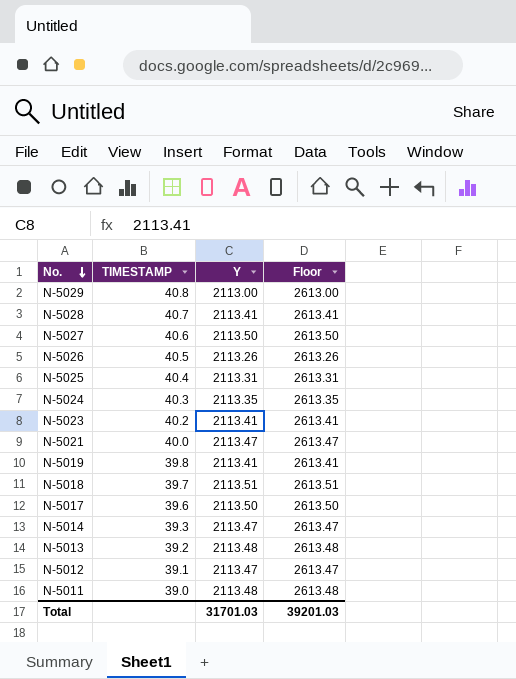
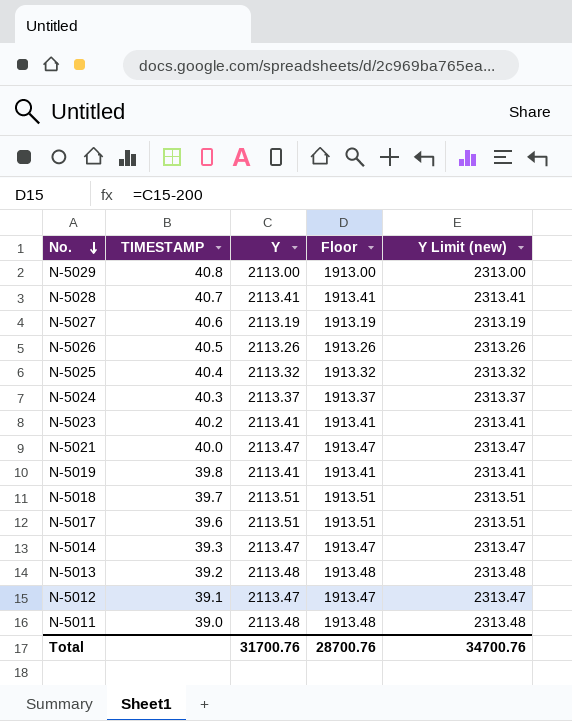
column Floor | formula: [Y] + 500 -> [Y] - 200
column Y Limit (new) | formula: none -> [Y] + 200
N-5027 | Y: 2113.50 -> 2113.19
N-5025 | Y: 2113.31 -> 2113.32
N-5024 | Y: 2113.35 -> 2113.37
N-5017 | Y: 2113.50 -> 2113.51
Total | Y: 31701.03 -> 31700.76
Total | Floor: 39201.03 -> 28700.76

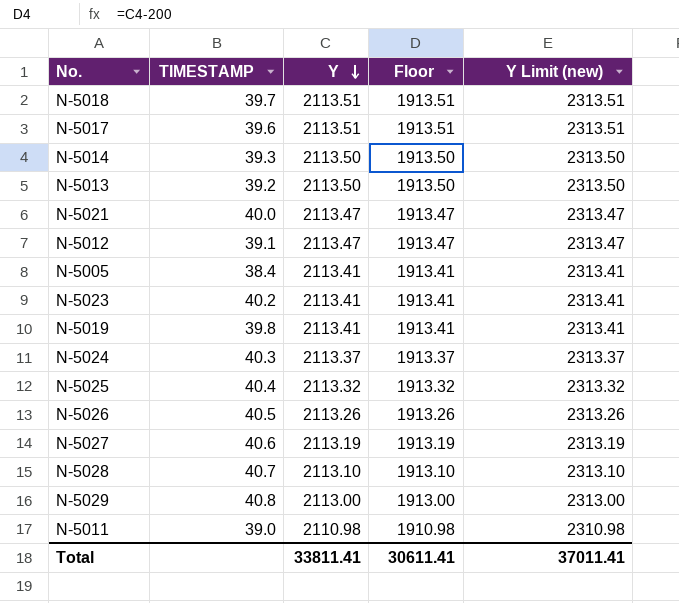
row order: No. descending -> Y descending
N-5014 | Y: 2113.47 -> 2113.50
N-5014 | Floor: 1913.47 -> 1913.50
N-5014 | Y Limit (new): 2313.47 -> 2313.50
N-5013 | Y: 2113.48 -> 2113.50
N-5013 | Floor: 1913.48 -> 1913.50
N-5013 | Y Limit (new): 2313.48 -> 2313.50
row N-5005: none -> 38.4 | 2113.41 | 1913.41 | 2313.41
N-5028 | Y: 2113.41 -> 2113.10
N-5028 | Floor: 1913.41 -> 1913.10
N-5028 | Y Limit (new): 2313.41 -> 2313.10
N-5011 | Y: 2113.48 -> 2110.98
N-5011 | Floor: 1913.48 -> 1910.98
N-5011 | Y Limit (new): 2313.48 -> 2310.98
Total | Y: 31700.76 -> 33811.41
Total | Floor: 28700.76 -> 30611.41
Total | Y Limit (new): 34700.76 -> 37011.41

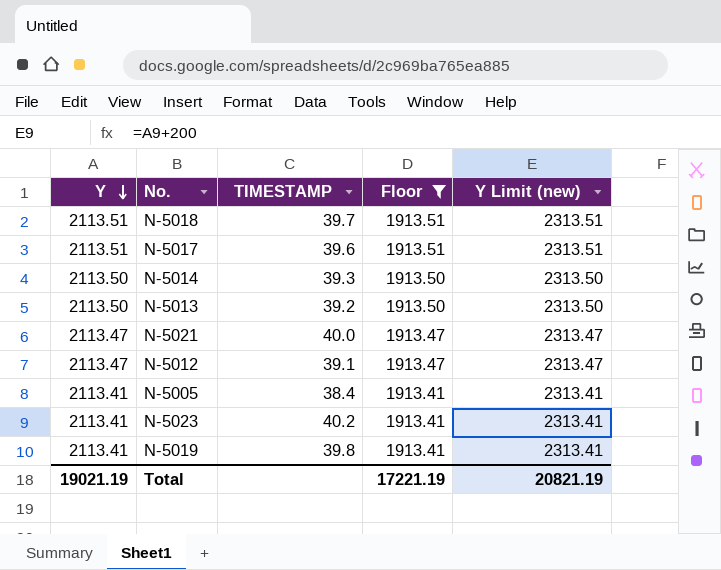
filter: none -> Floor >= 1913.41
column Y | position: 3 -> 1
Total | Y: 33811.41 -> 19021.19
Total | Floor: 30611.41 -> 17221.19
Total | Y Limit (new): 37011.41 -> 20821.19

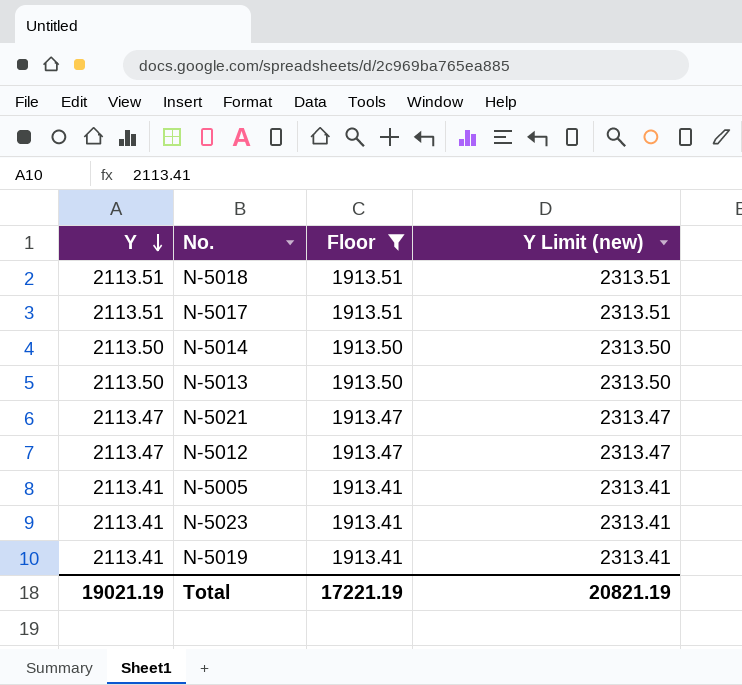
column TIMESTAMP | position: 3 -> none

